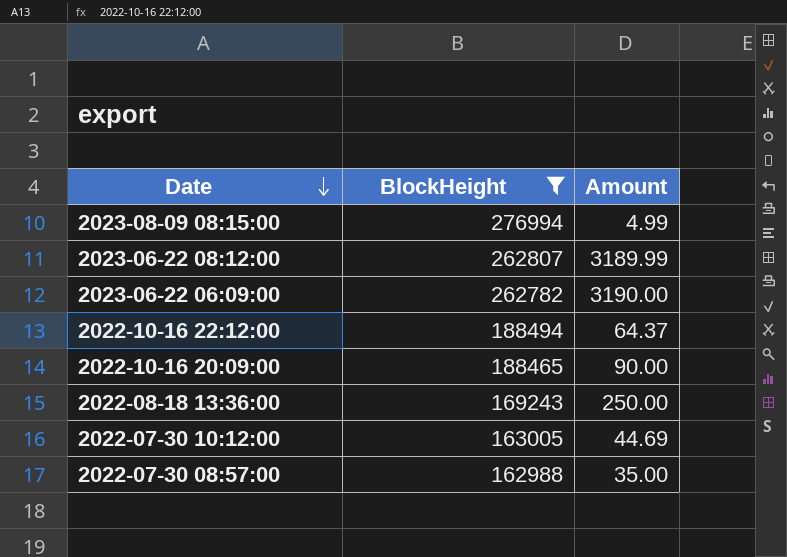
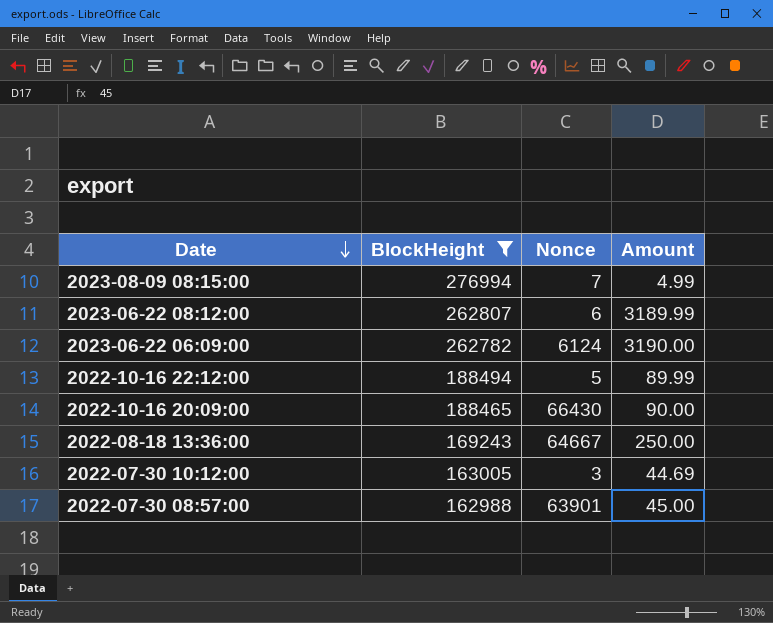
column Nonce | position: none -> 3
2022-10-16 22:12:00 | Amount: 64.37 -> 89.99
2022-07-30 08:57:00 | Amount: 35.00 -> 45.00

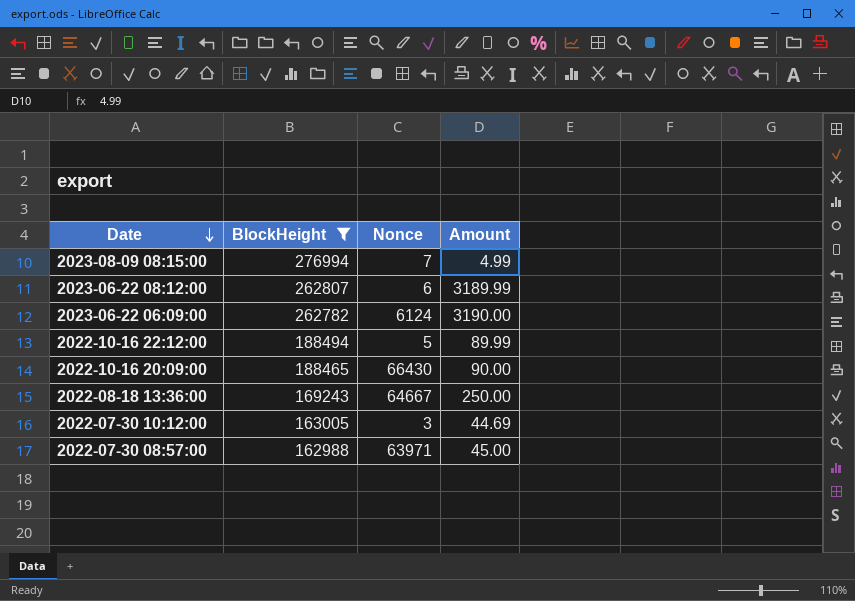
2022-07-30 08:57:00 | Nonce: 63901 -> 63971

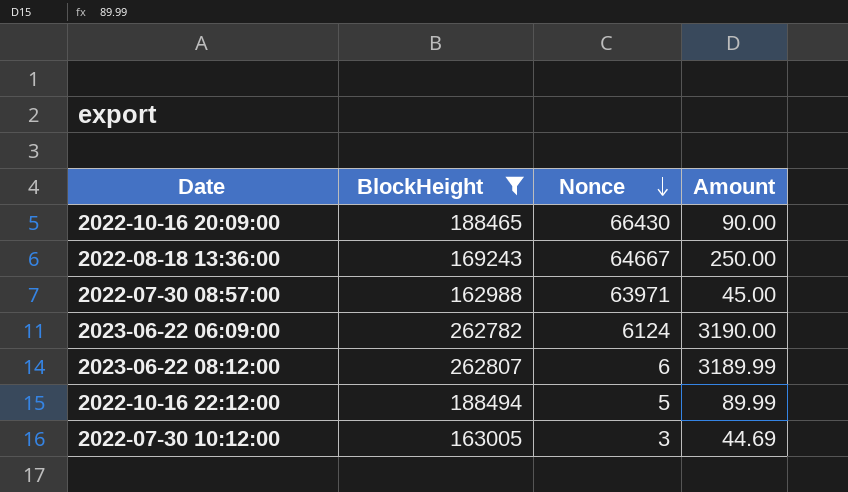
row order: Date descending -> Nonce descending
row 2023-08-09 08:15:00: 276994 | 7 | 4.99 -> none

